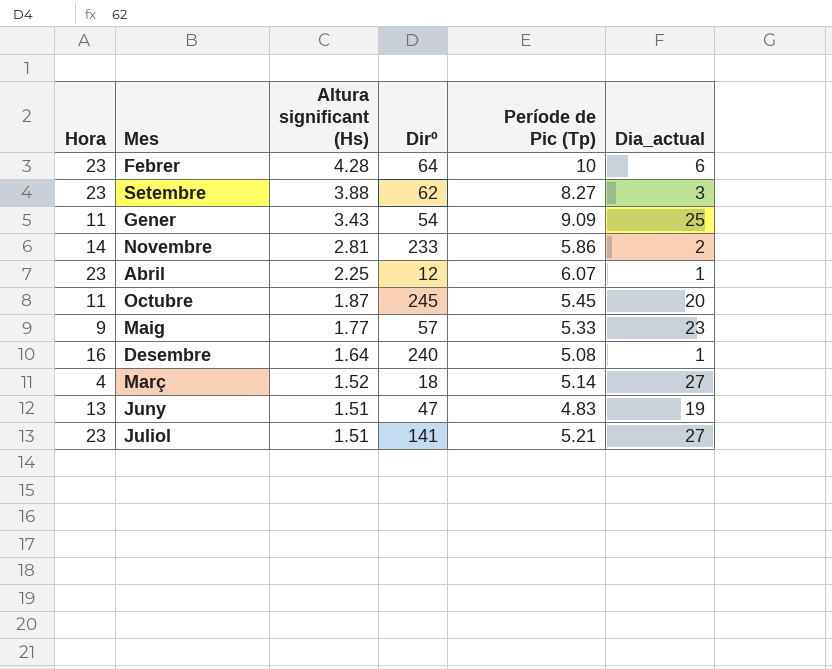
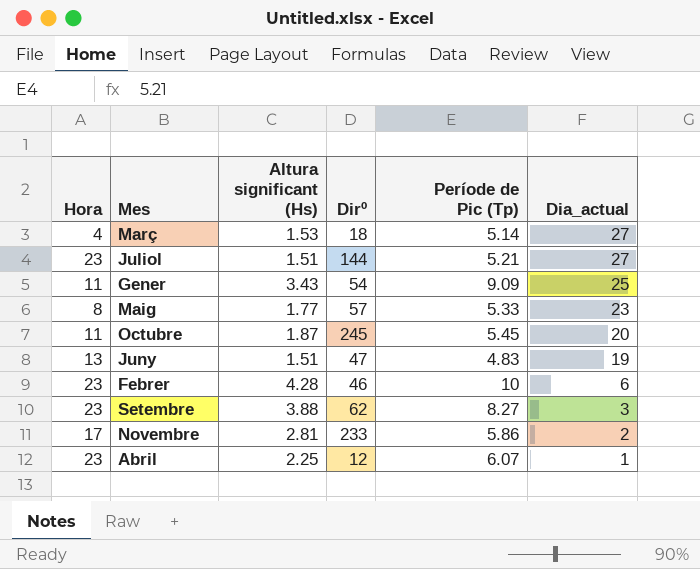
row order: Altura significant (Hs) descending -> Dia_actual descending
row Desembre: 16 | 1.64 | 240 | 5.08 | 1 -> none
Març | Altura significant (Hs): 1.52 -> 1.53
Juliol | Dirº: 141 -> 144
Maig | Hora: 9 -> 8
Febrer | Dirº: 64 -> 46
Novembre | Hora: 14 -> 17

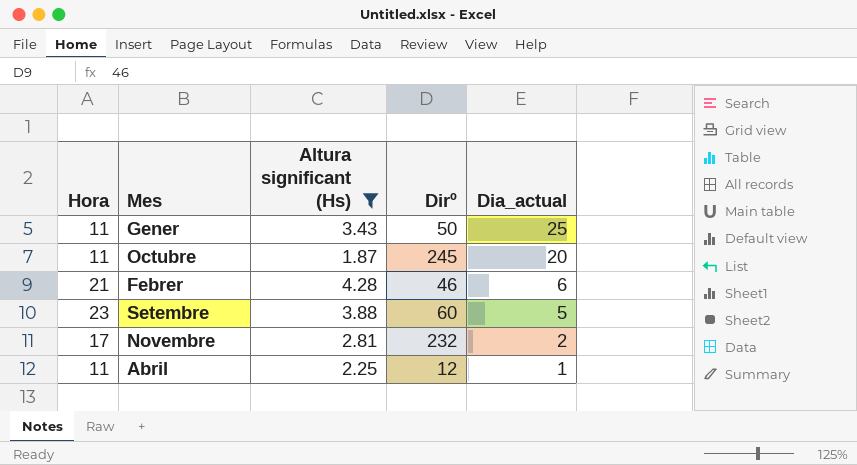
filter: none -> Altura significant (Hs) >= 1.87
column Període de Pic (Tp) | position: 5 -> none
Gener | Dirº: 54 -> 50
Febrer | Hora: 23 -> 21
Setembre | Dirº: 62 -> 60
Setembre | Dia_actual: 3 -> 5
Novembre | Dirº: 233 -> 232
Abril | Hora: 23 -> 11

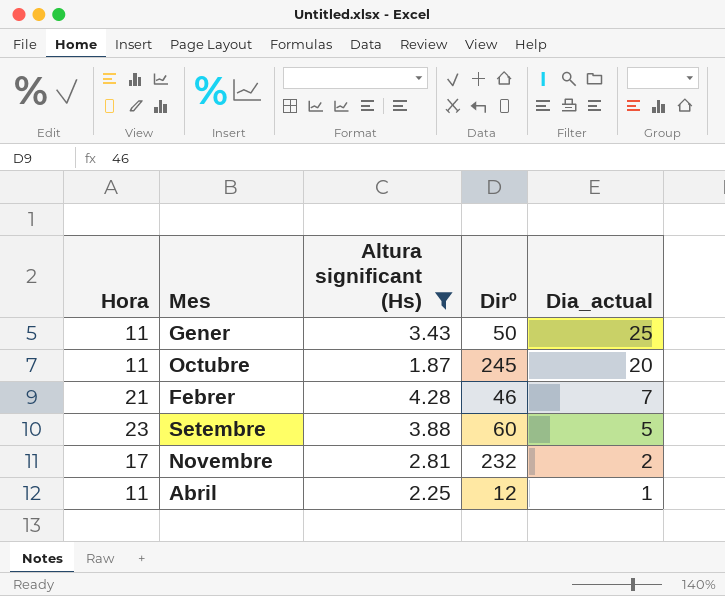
Febrer | Dia_actual: 6 -> 7

